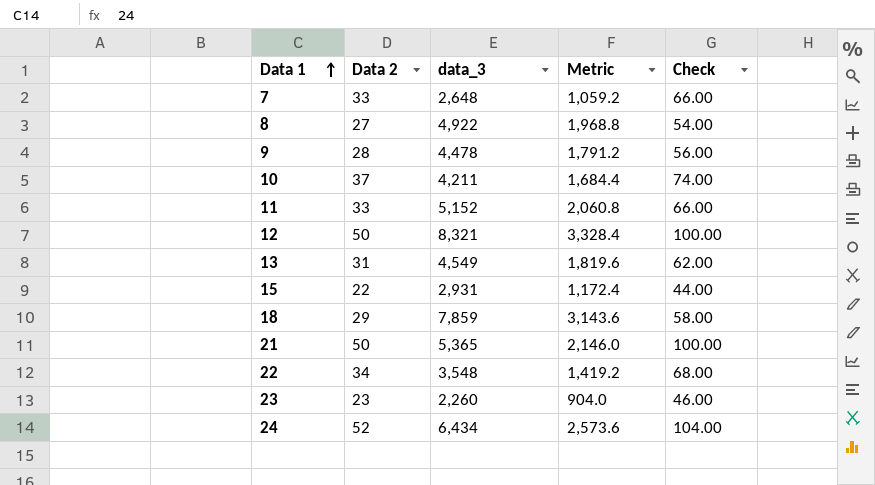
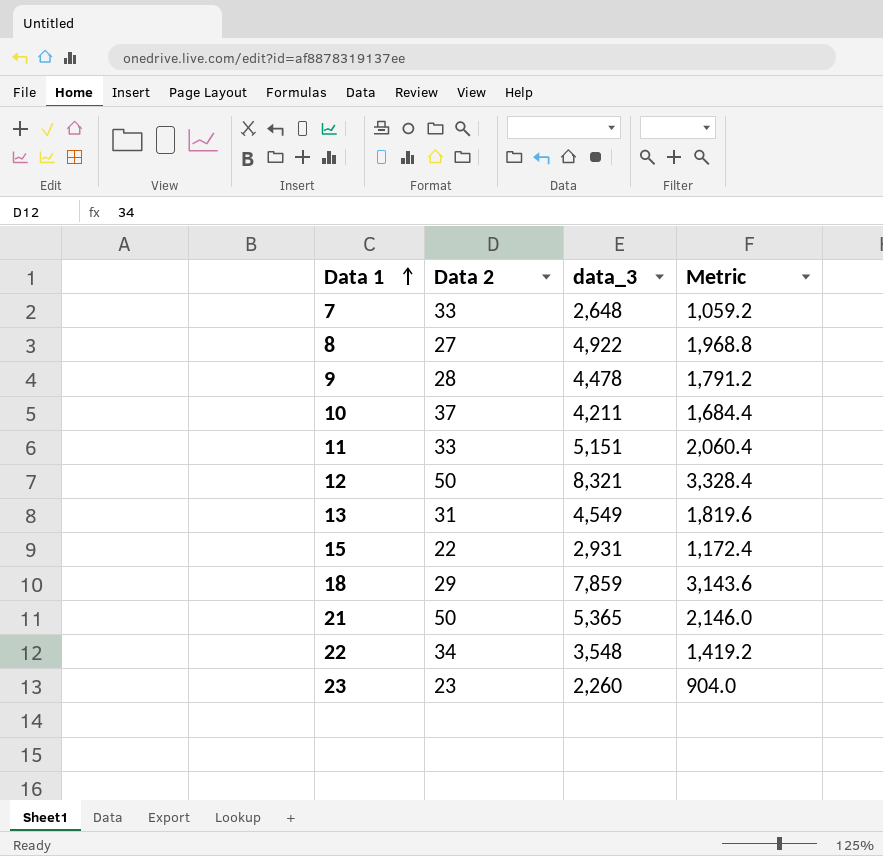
column Check | formula: [Data 2] * 2 -> none
row 24: 52 | 6,434 | 2,573.6 | 104.00 -> none
11 | data_3: 5,152 -> 5,151
11 | Metric: 2,060.8 -> 2,060.4

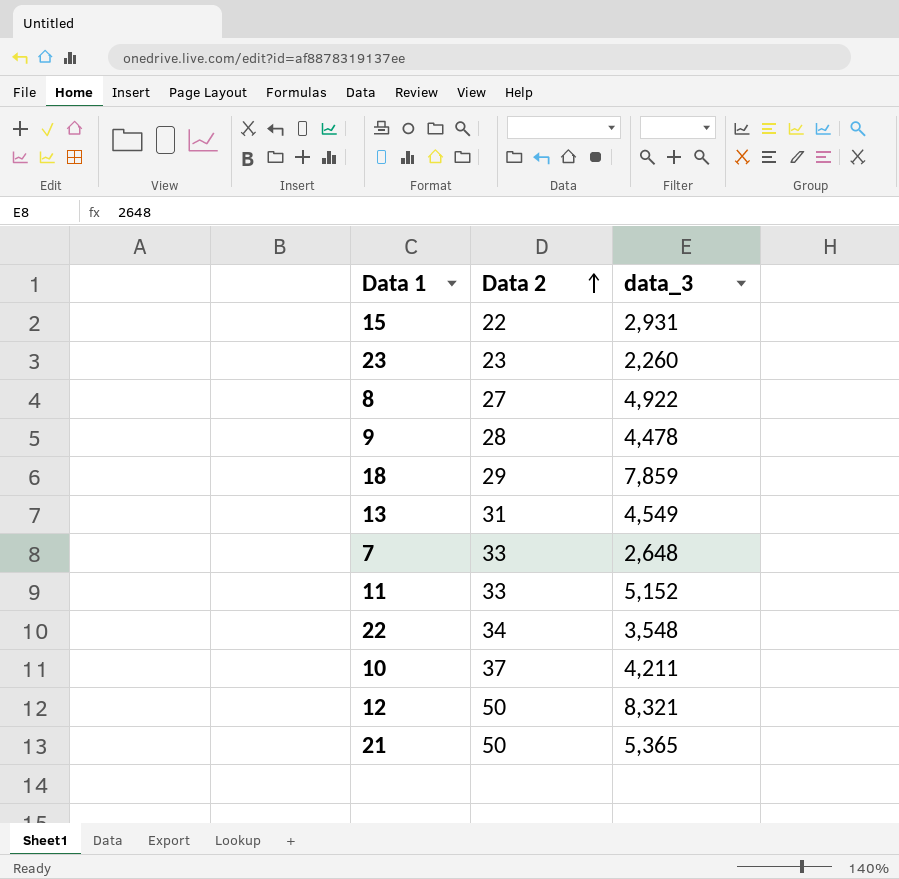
row order: Data 1 ascending -> Data 2 ascending
column Metric | formula: [data_3] * 0.4 -> none
11 | data_3: 5,151 -> 5,152

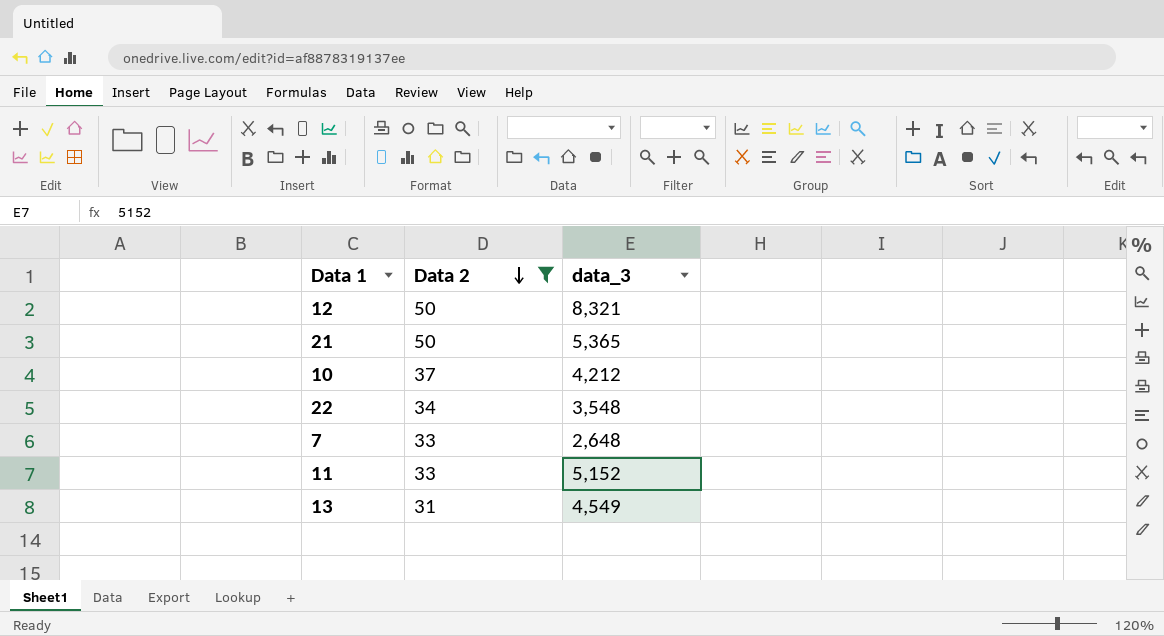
filter: none -> Data 2 >= 31
row order: Data 2 ascending -> Data 2 descending
10 | data_3: 4,211 -> 4,212

